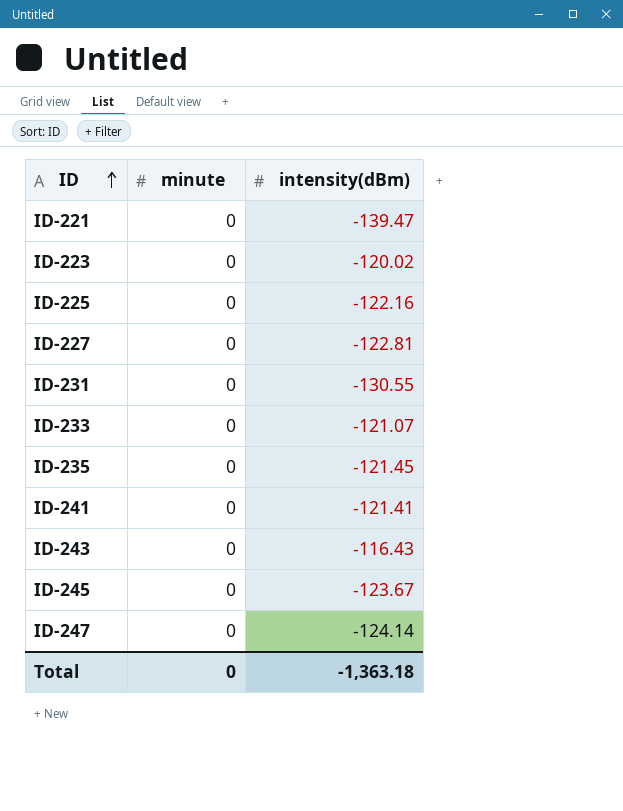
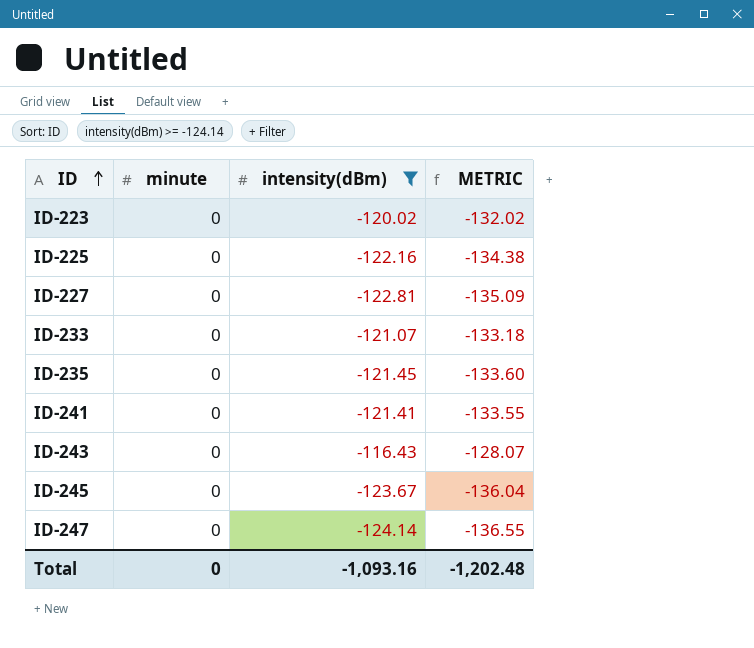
filter: none -> intensity(dBm) >= -124.14
column METRIC | formula: none -> [intensity(dBm)] * 1.1
Total | intensity(dBm): -1,363.18 -> -1,093.16

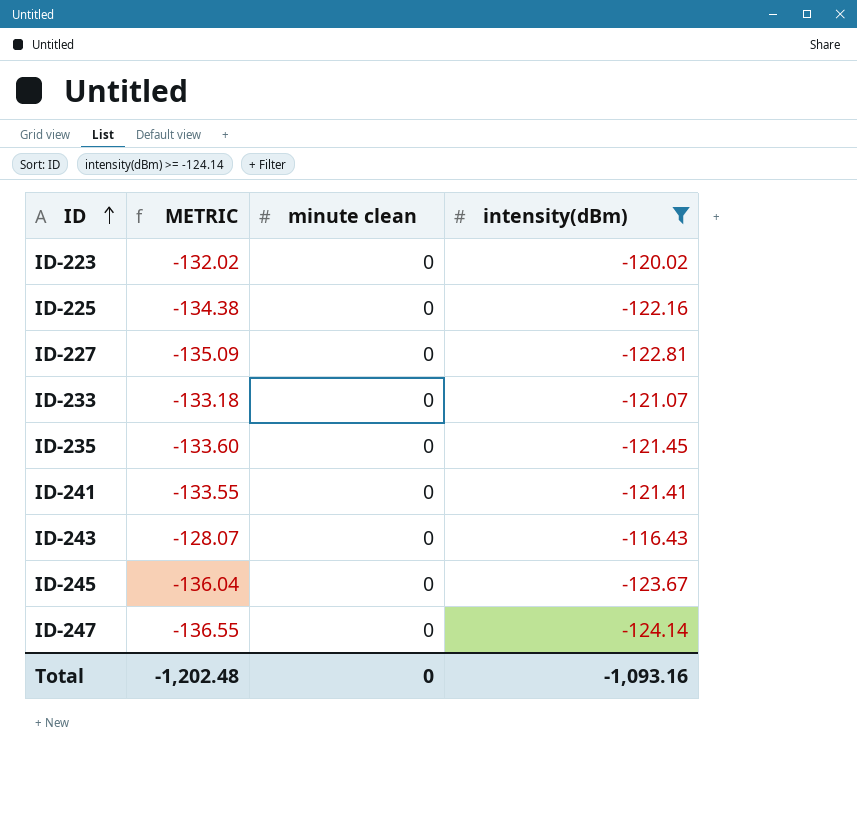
column METRIC | position: 4 -> 2
column name: minute -> minute clean

